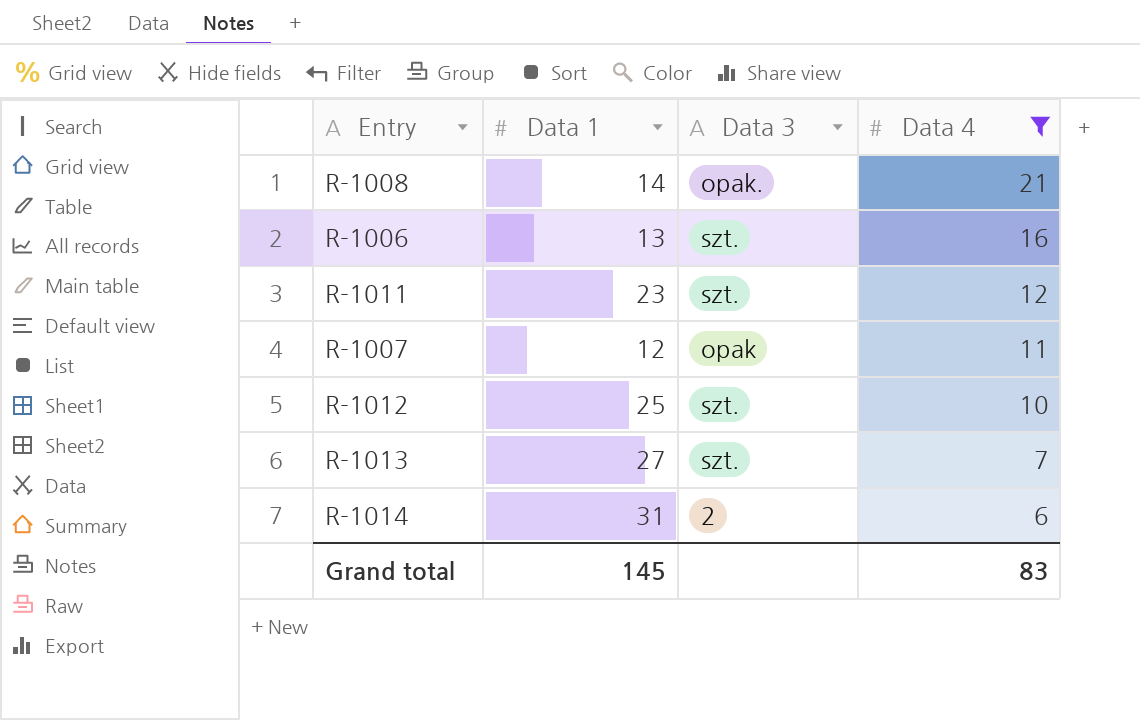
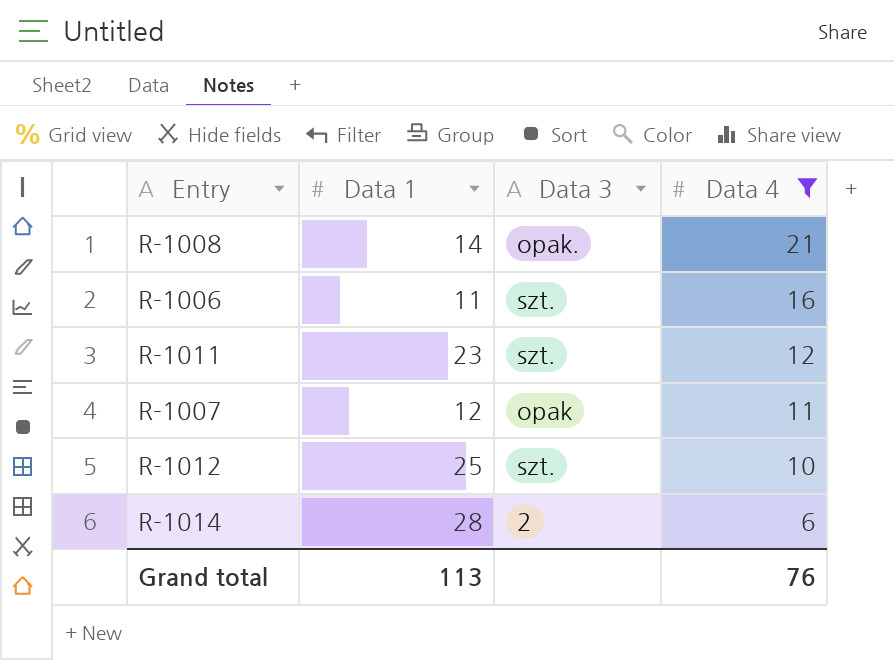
row R-1013: 27 | szt. | 7 -> none
R-1006 | Data 1: 13 -> 11
R-1014 | Data 1: 31 -> 28
Grand total | Data 1: 145 -> 113
Grand total | Data 4: 83 -> 76

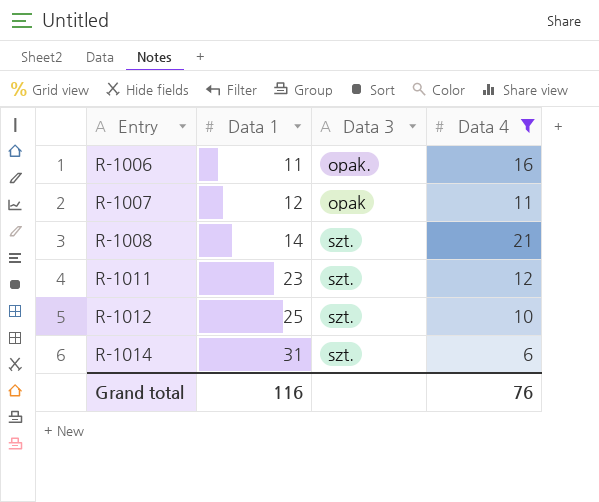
row order: Data 4 descending -> Entry ascending
R-1006 | Data 3: szt. -> opak.
R-1008 | Data 3: opak. -> szt.
R-1014 | Data 1: 28 -> 31
R-1014 | Data 3: 2 -> szt.
Grand total | Data 1: 113 -> 116

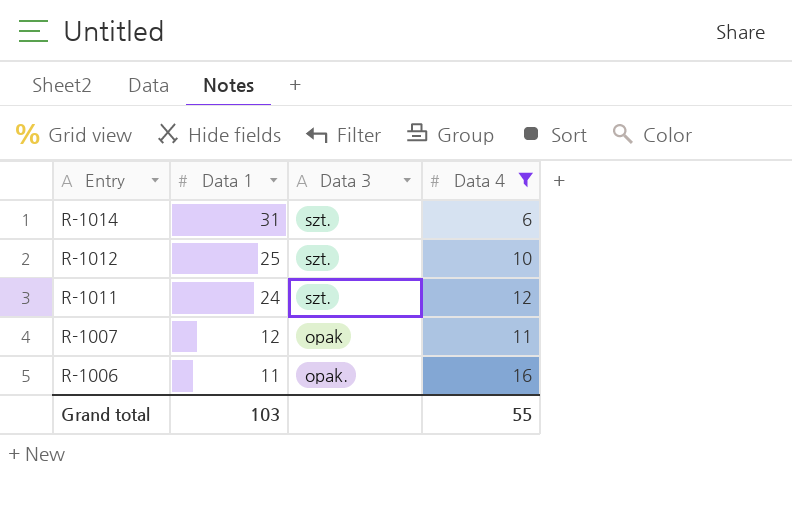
row order: Entry ascending -> Entry descending
row R-1008: 14 | szt. | 21 -> none
R-1011 | Data 1: 23 -> 24
Grand total | Data 1: 116 -> 103
Grand total | Data 4: 76 -> 55

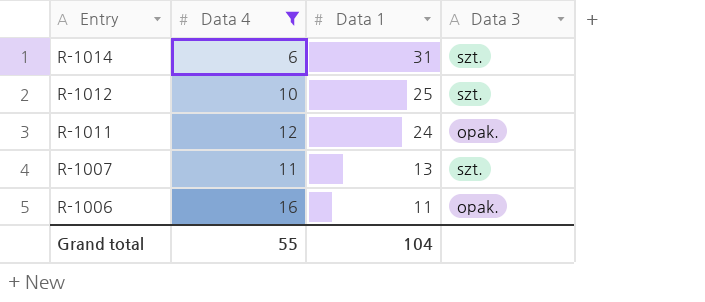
column Data 4 | position: 4 -> 2
R-1011 | Data 3: szt. -> opak.
R-1007 | Data 1: 12 -> 13
R-1007 | Data 3: opak -> szt.
Grand total | Data 1: 103 -> 104

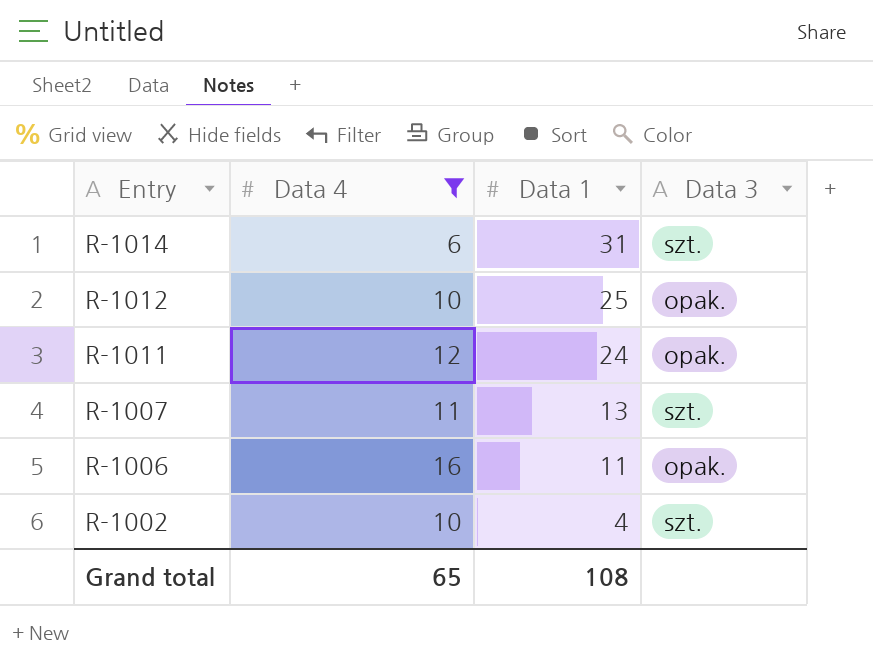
R-1012 | Data 3: szt. -> opak.
row R-1002: none -> 10 | 4 | szt.
Grand total | Data 4: 55 -> 65
Grand total | Data 1: 104 -> 108

